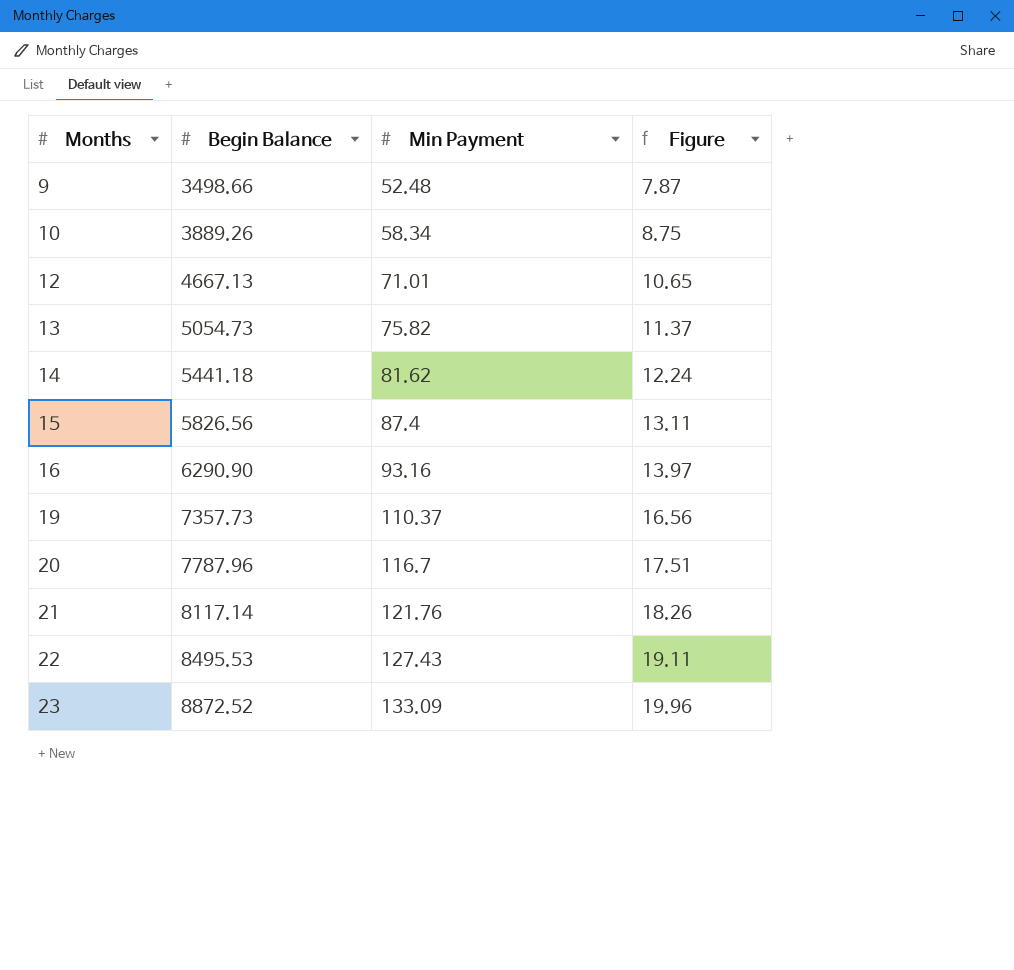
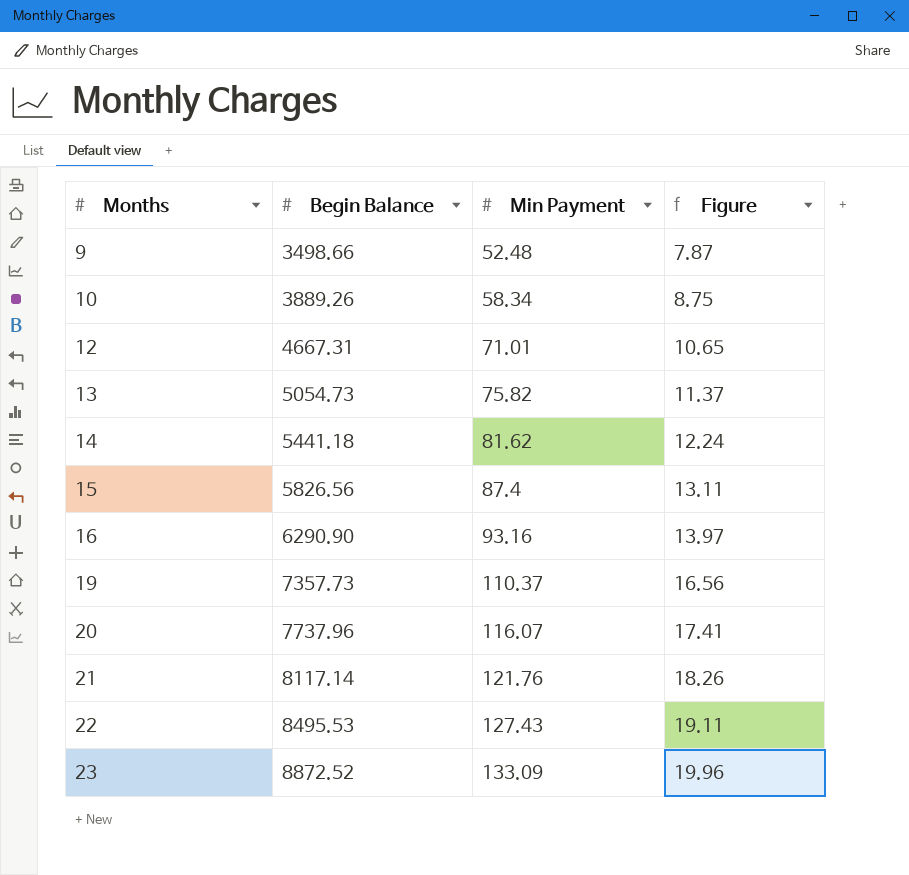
12 | Begin Balance: 4667.13 -> 4667.31
20 | Begin Balance: 7787.96 -> 7737.96
20 | Min Payment: 116.7 -> 116.07
20 | Figure: 17.51 -> 17.41

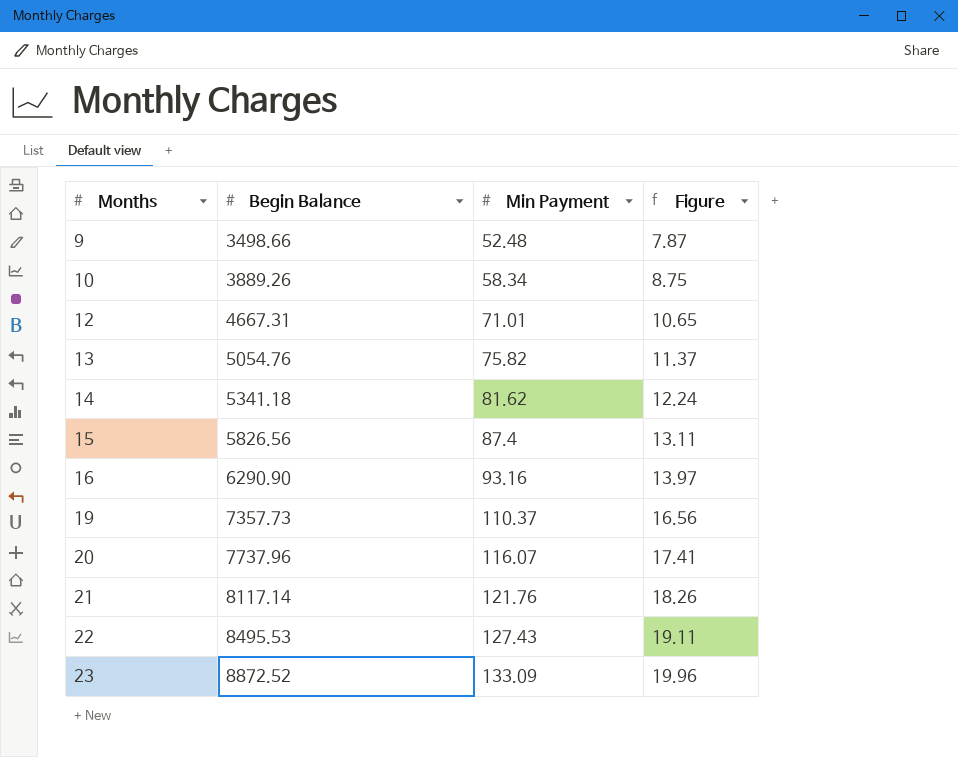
13 | Begin Balance: 5054.73 -> 5054.76
14 | Begin Balance: 5441.18 -> 5341.18

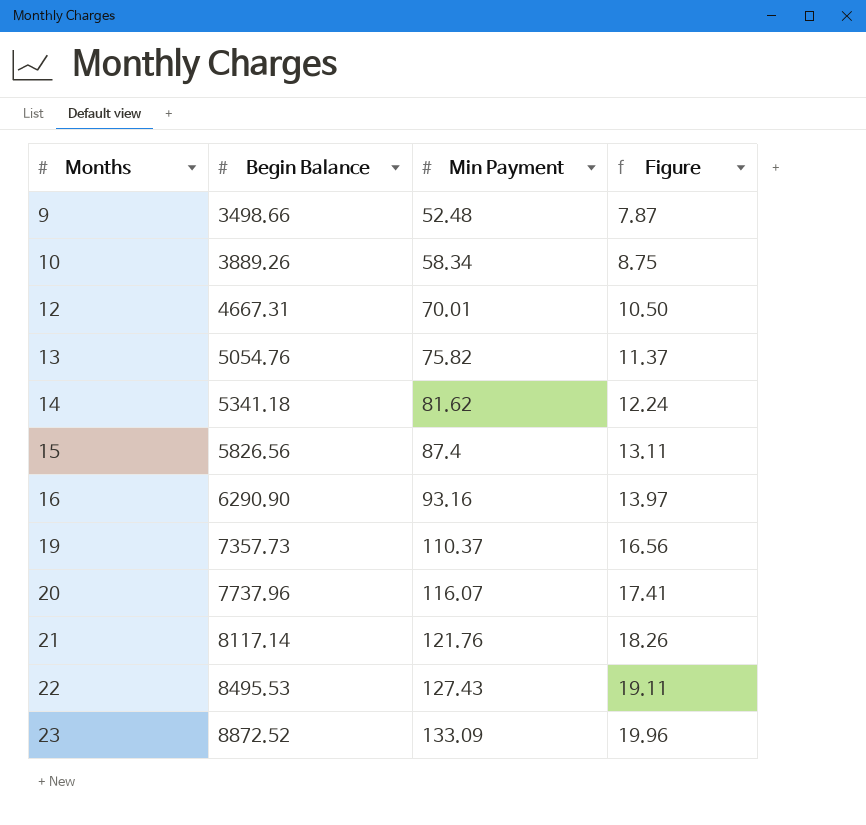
12 | Min Payment: 71.01 -> 70.01
12 | Figure: 10.65 -> 10.50

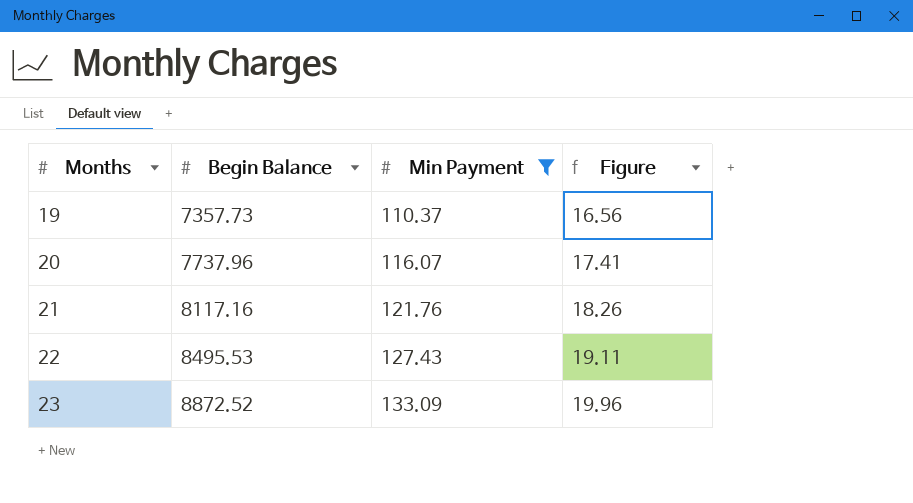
filter: none -> Min Payment >= 110.37
21 | Begin Balance: 8117.14 -> 8117.16

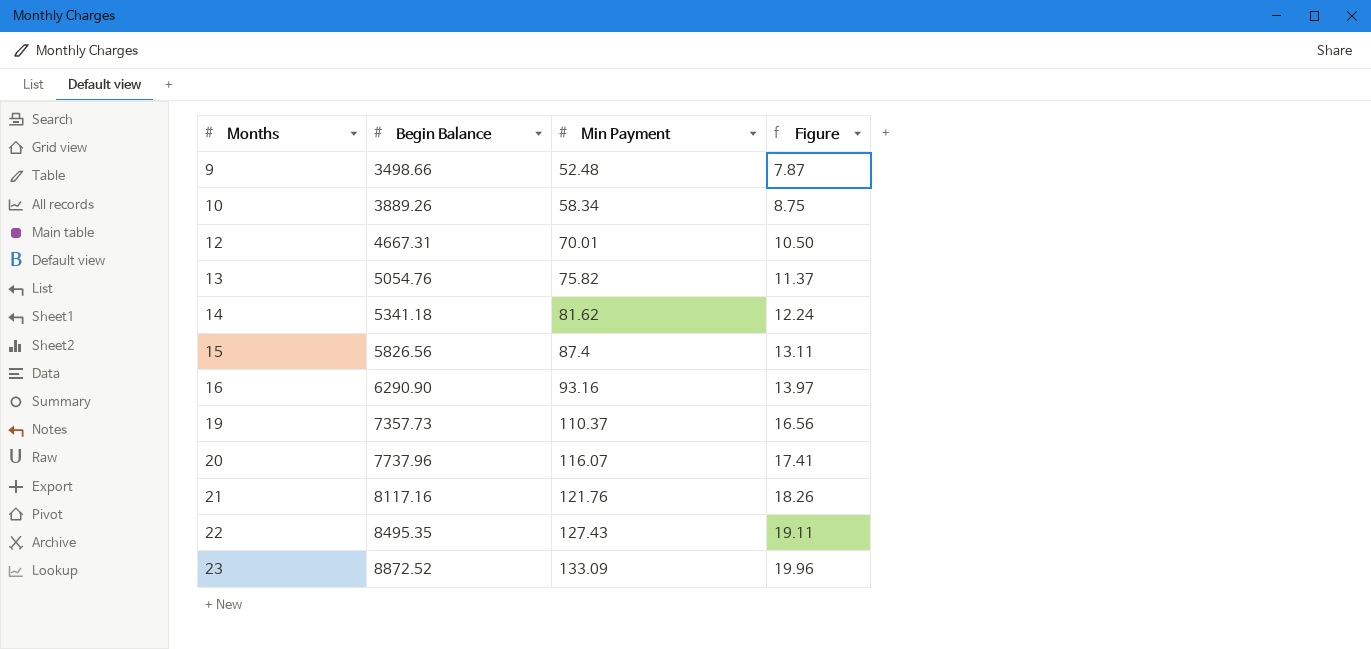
filter: Min Payment >= 110.37 -> none
22 | Begin Balance: 8495.53 -> 8495.35

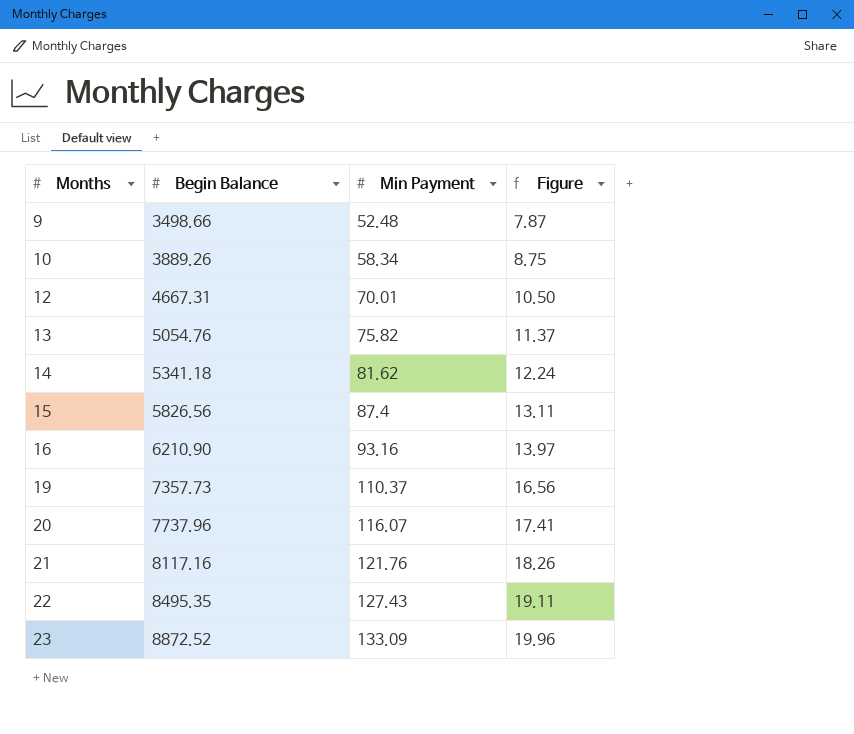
16 | Begin Balance: 6290.90 -> 6210.90

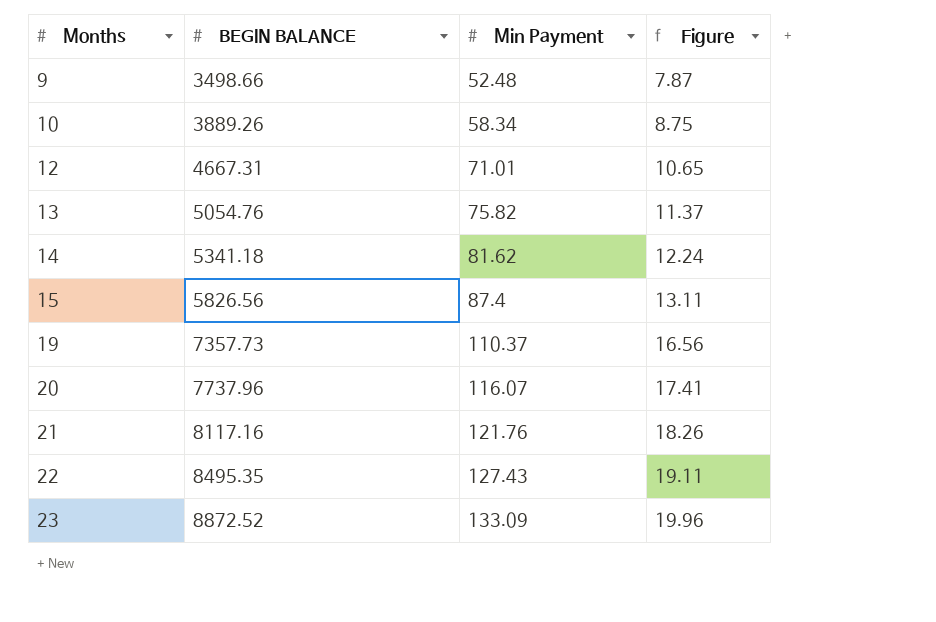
column name: Begin Balance -> BEGIN BALANCE
row 16: 6210.90 | 93.16 | 13.97 -> none
12 | Min Payment: 70.01 -> 71.01
12 | Figure: 10.50 -> 10.65

